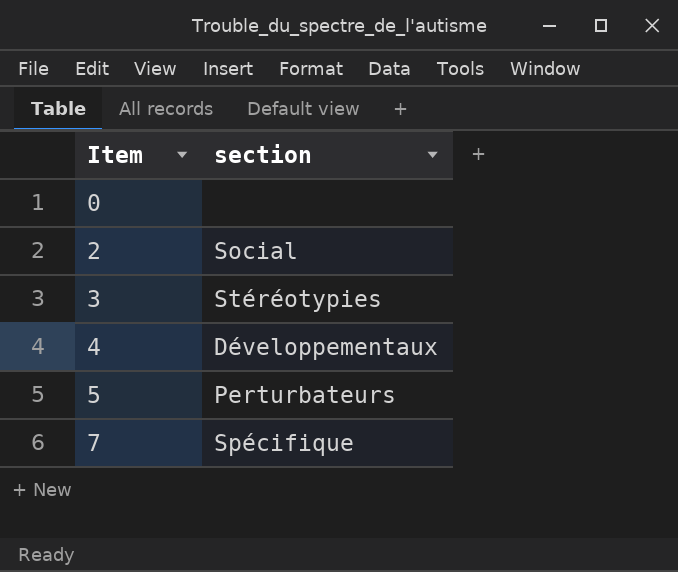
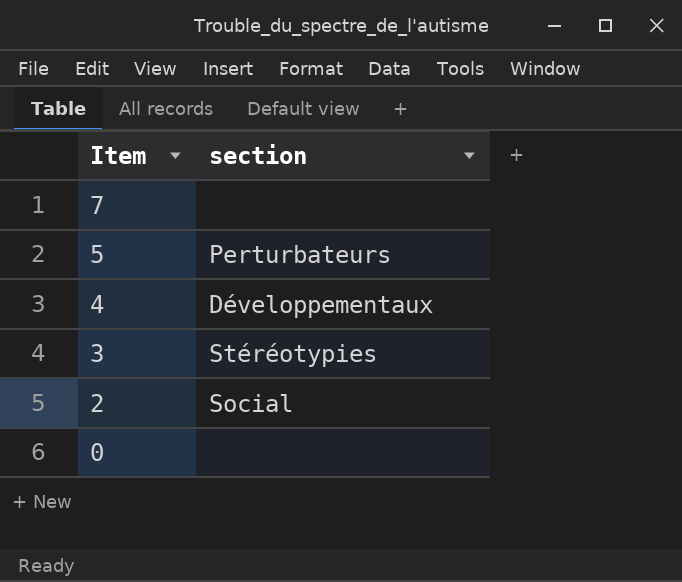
row order: Item ascending -> Item descending
7 | section: Spécifique -> none

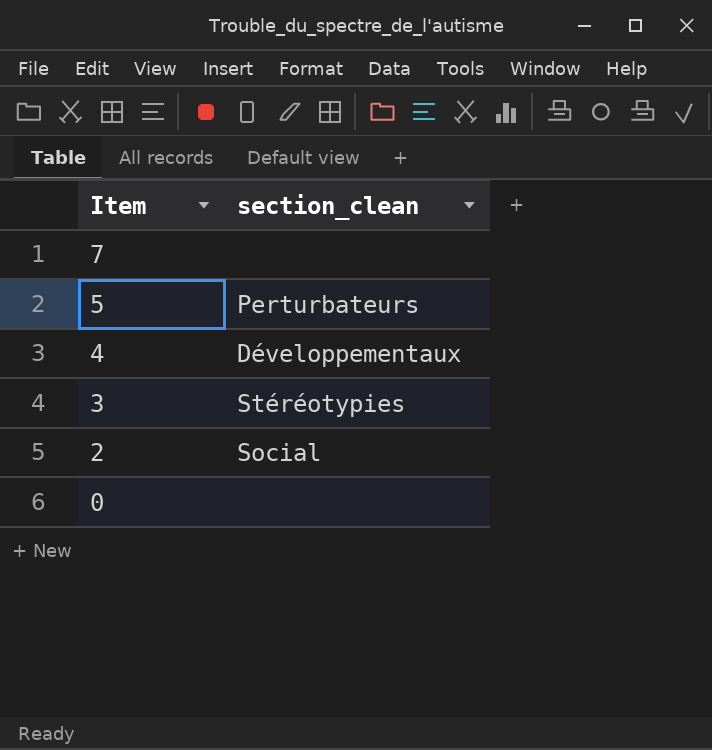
column name: section -> section_clean

